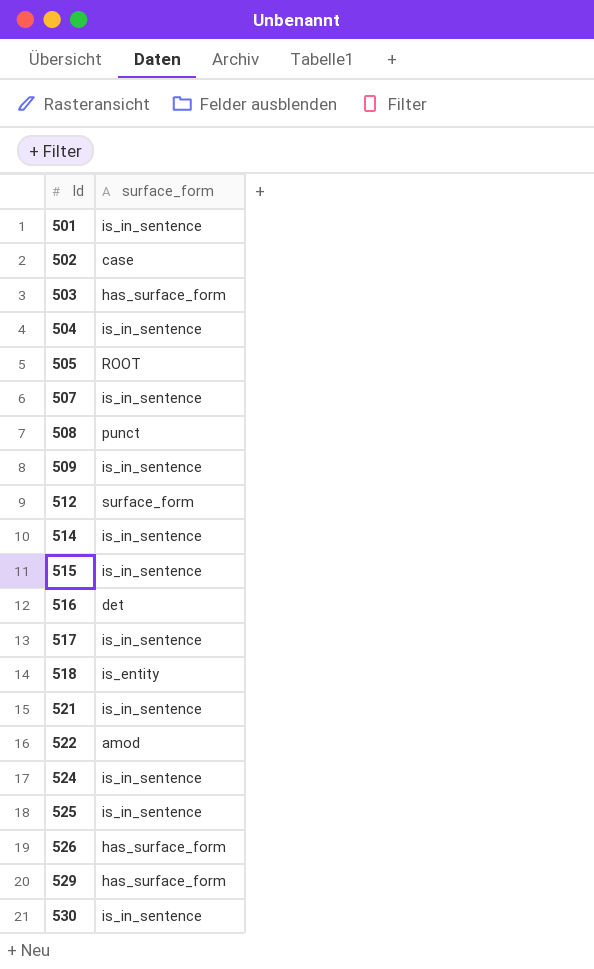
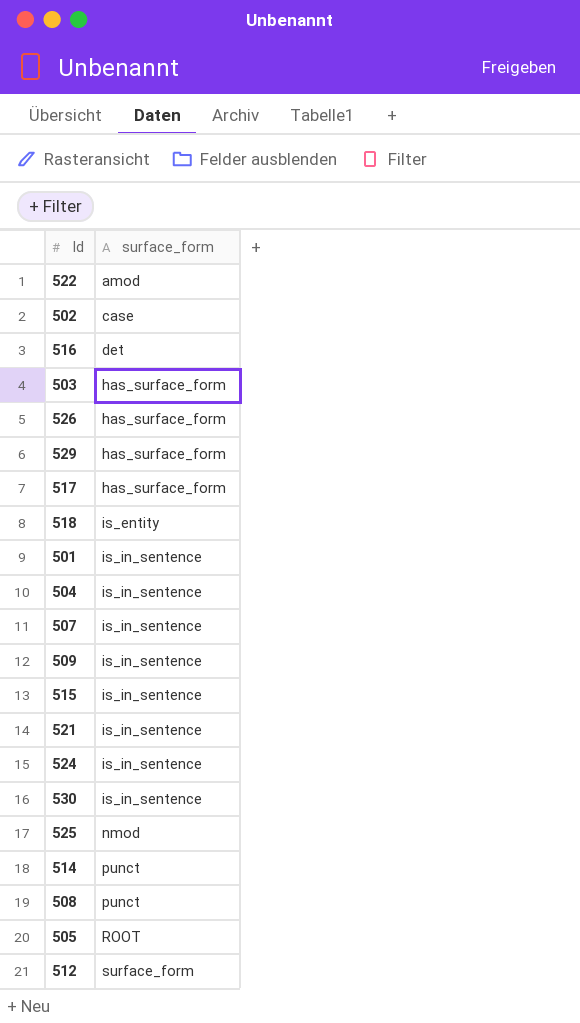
row order: Id ascending -> surface_form ascending
517 | surface_form: is_in_sentence -> has_surface_form
525 | surface_form: is_in_sentence -> nmod
514 | surface_form: is_in_sentence -> punct

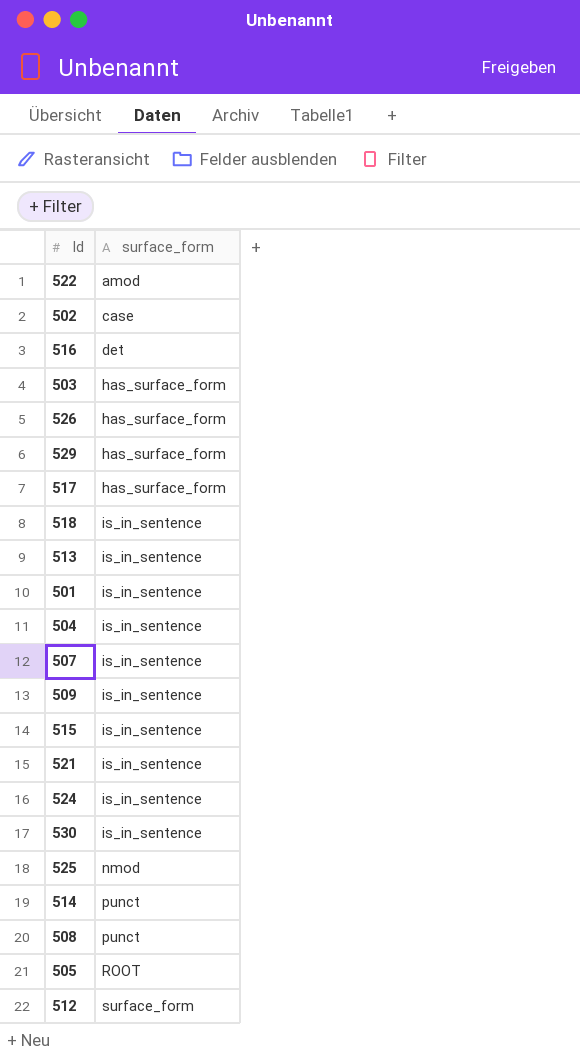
518 | surface_form: is_entity -> is_in_sentence
row 513: none -> is_in_sentence

